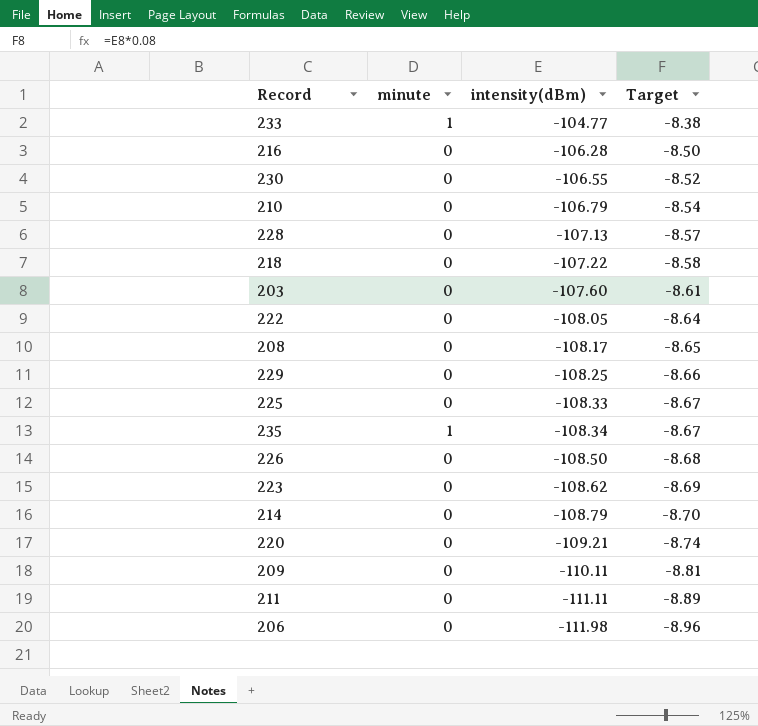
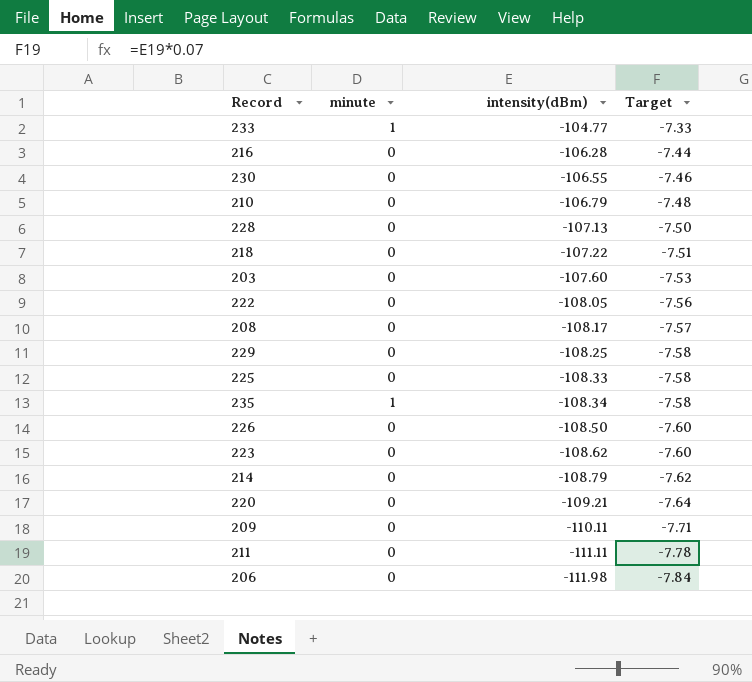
column Target | formula: [intensity(dBm)] * 0.08 -> [intensity(dBm)] * 0.07

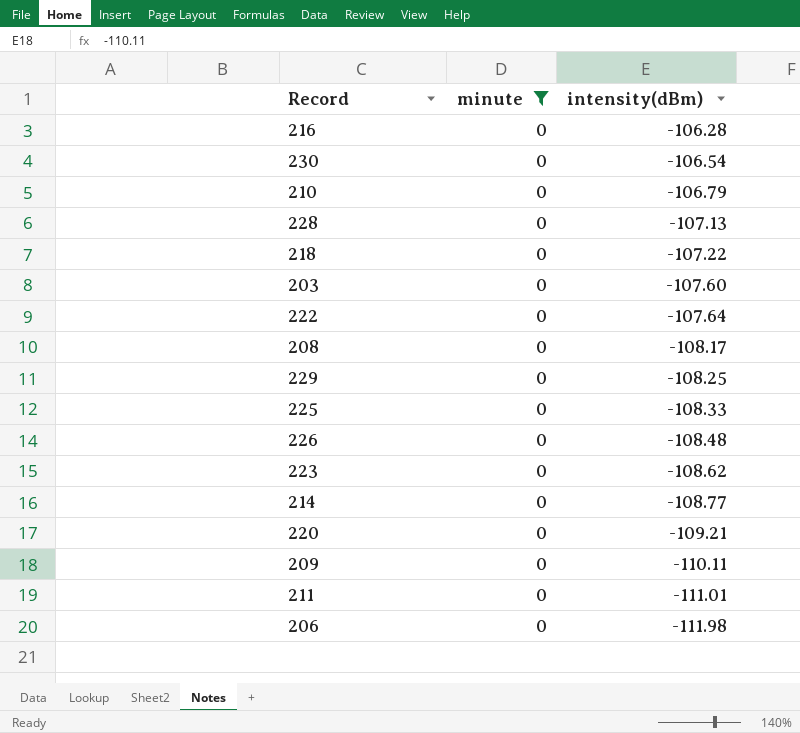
filter: none -> minute = 0
column Target | formula: [intensity(dBm)] * 0.07 -> none
230 | intensity(dBm): -106.55 -> -106.54
222 | intensity(dBm): -108.05 -> -107.64
226 | intensity(dBm): -108.50 -> -108.48
214 | intensity(dBm): -108.79 -> -108.77
211 | intensity(dBm): -111.11 -> -111.01

